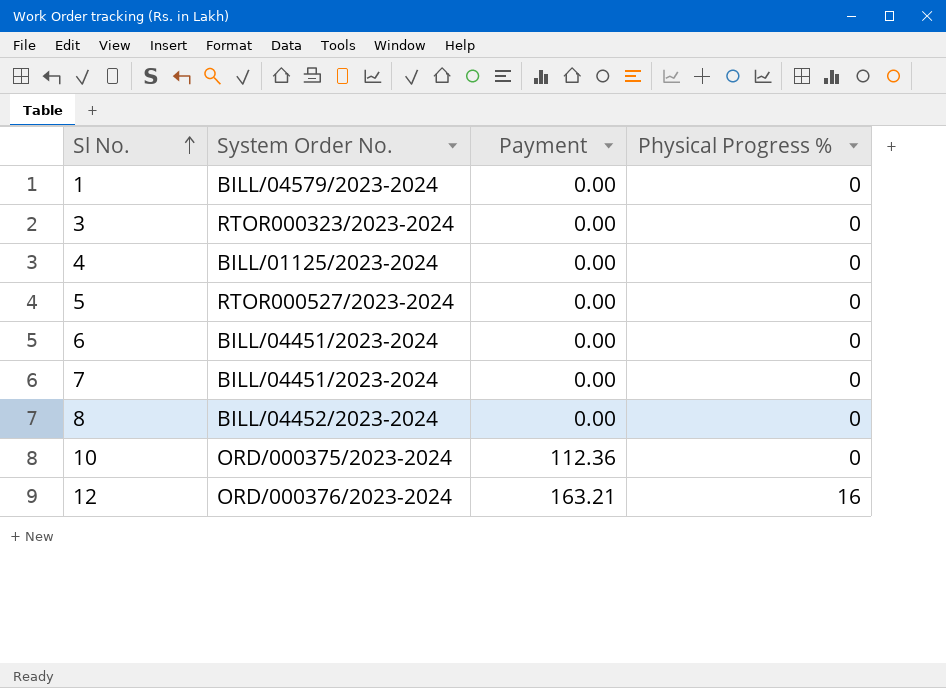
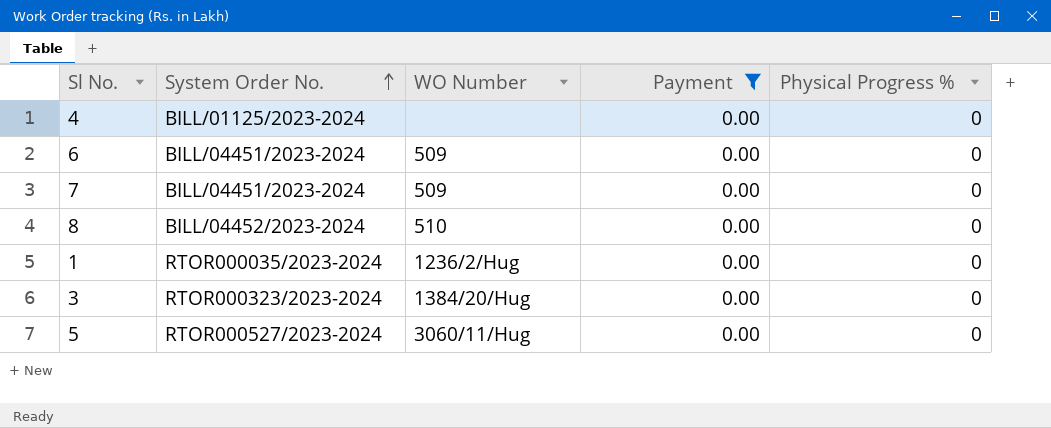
filter: none -> Payment = 0.00
row order: Sl No. ascending -> System Order No. ascending
column WO Number | position: none -> 3
1 | System Order No.: BILL/04579/2023-2024 -> RTOR000035/2023-2024

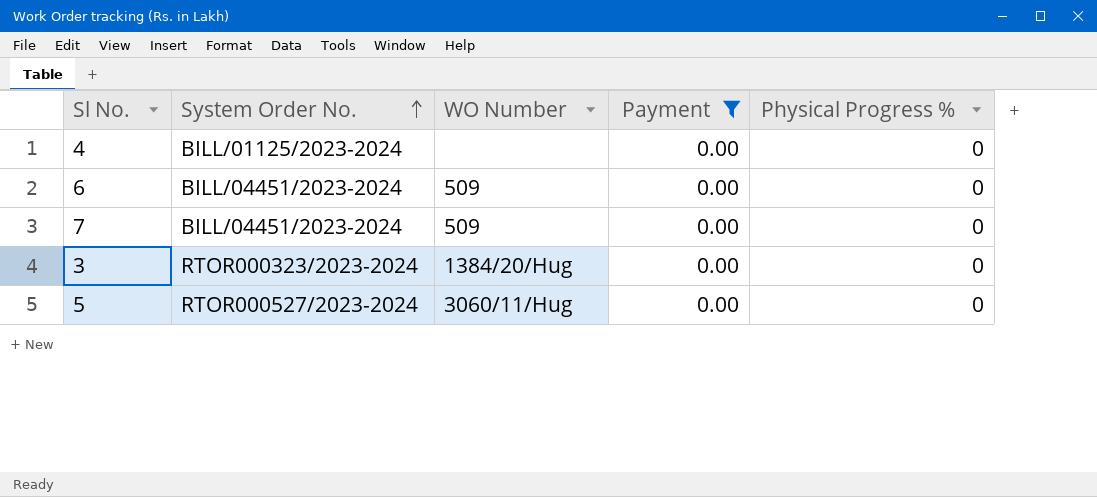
row 8: BILL/04452/2023-2024 | 510 | 0.00 | 0 -> none
row 1: RTOR000035/2023-2024 | 1236/2/Hug | 0.00 | 0 -> none

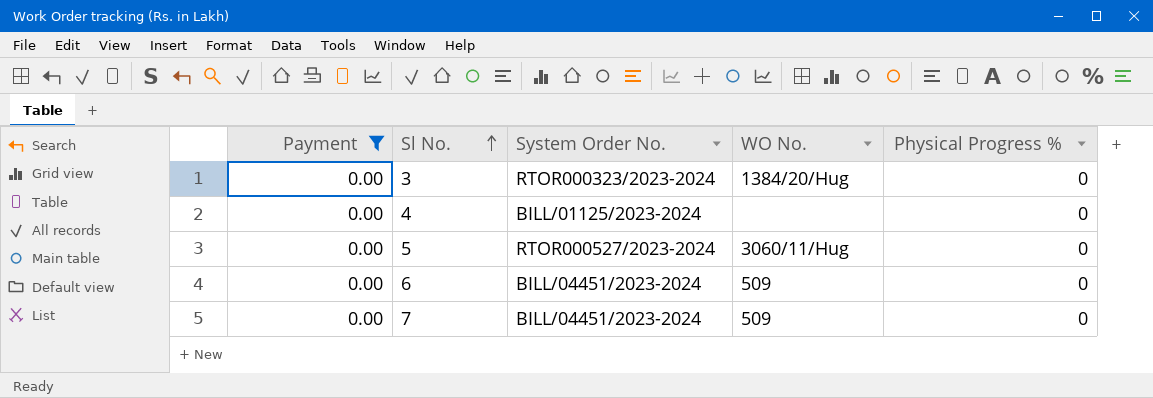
row order: System Order No. ascending -> Sl No. ascending
column Payment | position: 4 -> 1
column name: WO Number -> WO No.

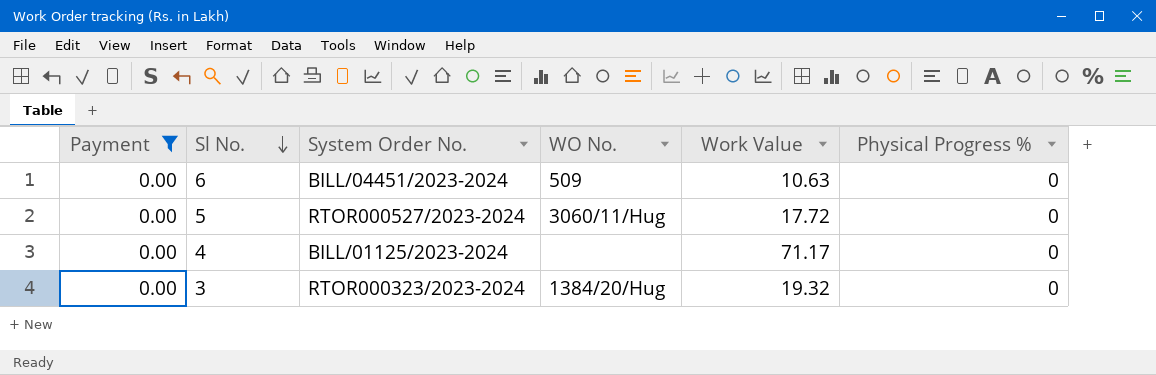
row order: Sl No. ascending -> Sl No. descending
column Work Value | position: none -> 5
row 7: 0.00 | BILL/04451/2023-2024 | 509 | 0 -> none

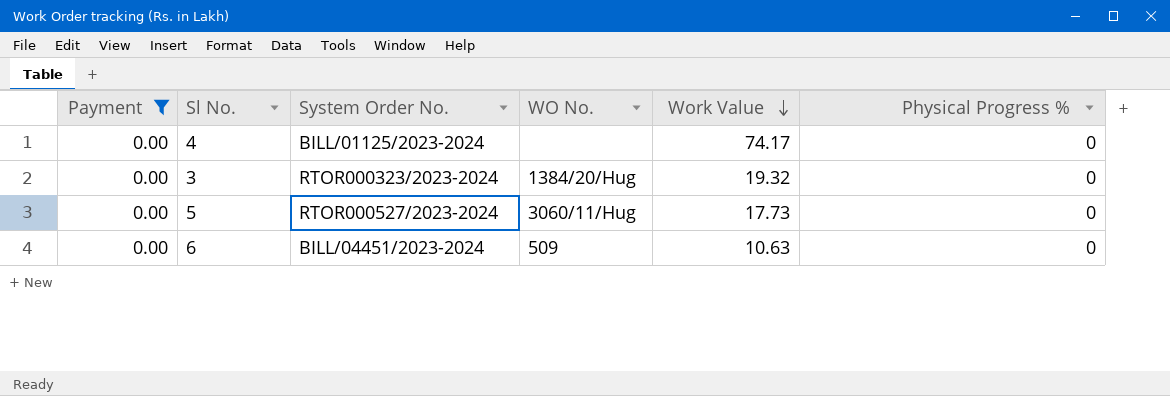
row order: Sl No. descending -> Work Value descending
4 | Work Value: 71.17 -> 74.17
5 | Work Value: 17.72 -> 17.73

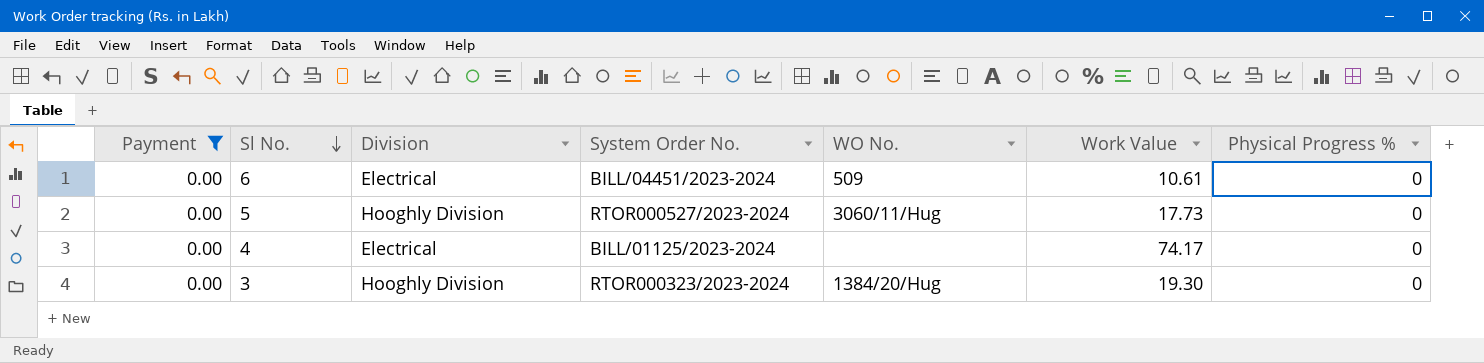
row order: Work Value descending -> Sl No. descending
column Division | position: none -> 3
6 | Work Value: 10.63 -> 10.61
3 | Work Value: 19.32 -> 19.30

